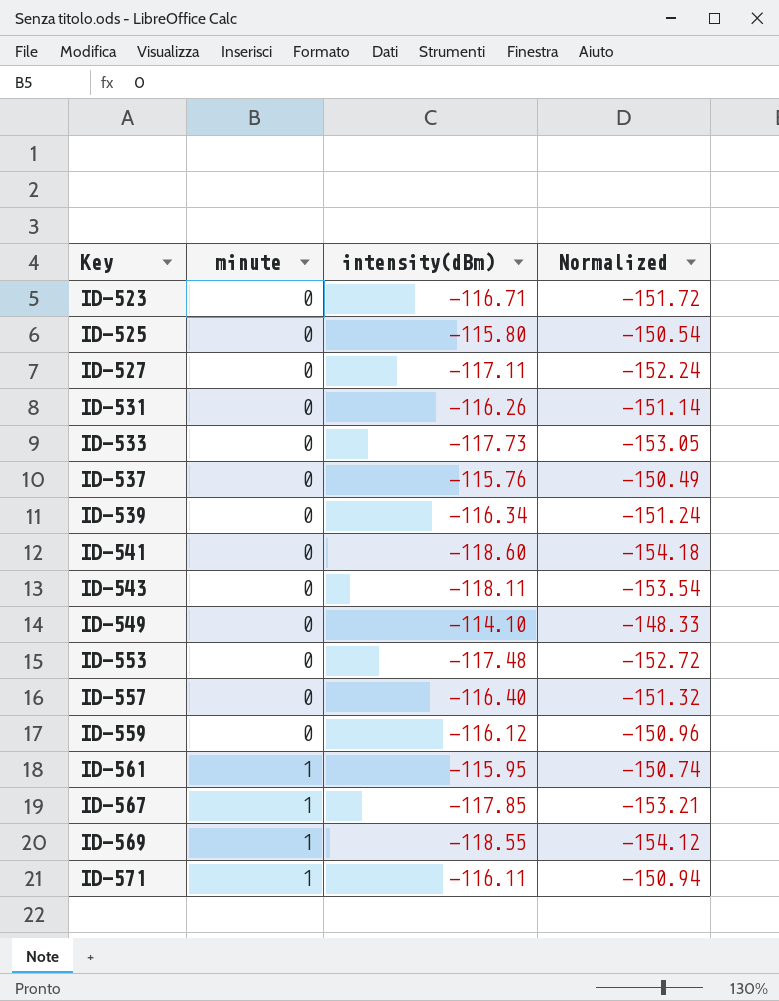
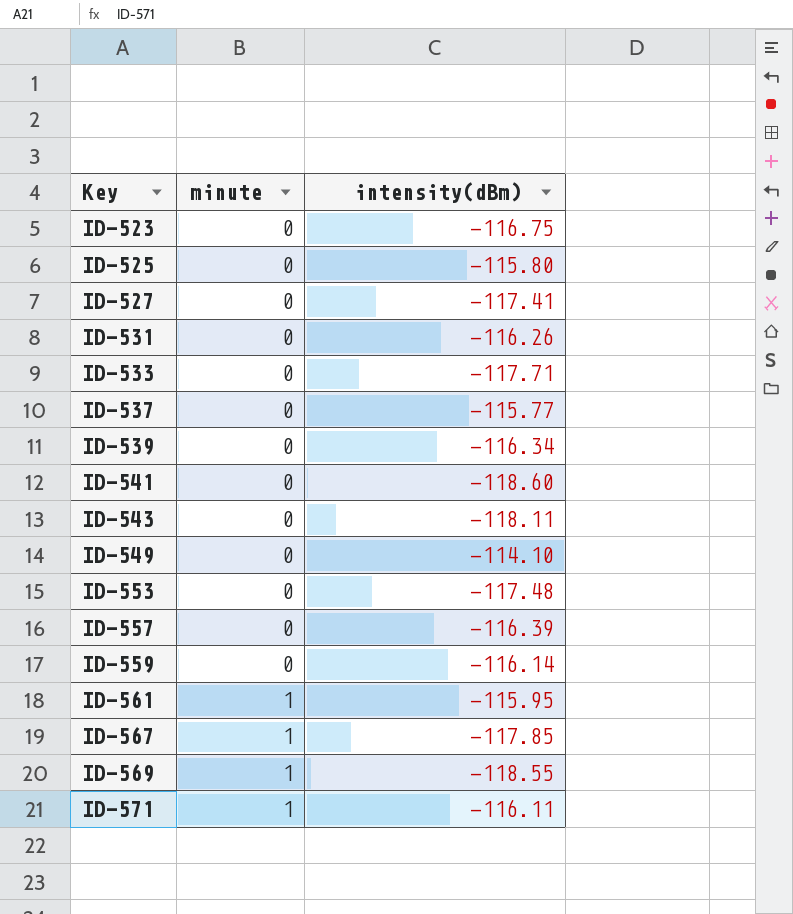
column Normalized | formula: [intensity(dBm)] * 1.3 -> none
ID-523 | intensity(dBm): -116.71 -> -116.75
ID-527 | intensity(dBm): -117.11 -> -117.41
ID-533 | intensity(dBm): -117.73 -> -117.71
ID-537 | intensity(dBm): -115.76 -> -115.77
ID-557 | intensity(dBm): -116.40 -> -116.39
ID-559 | intensity(dBm): -116.12 -> -116.14

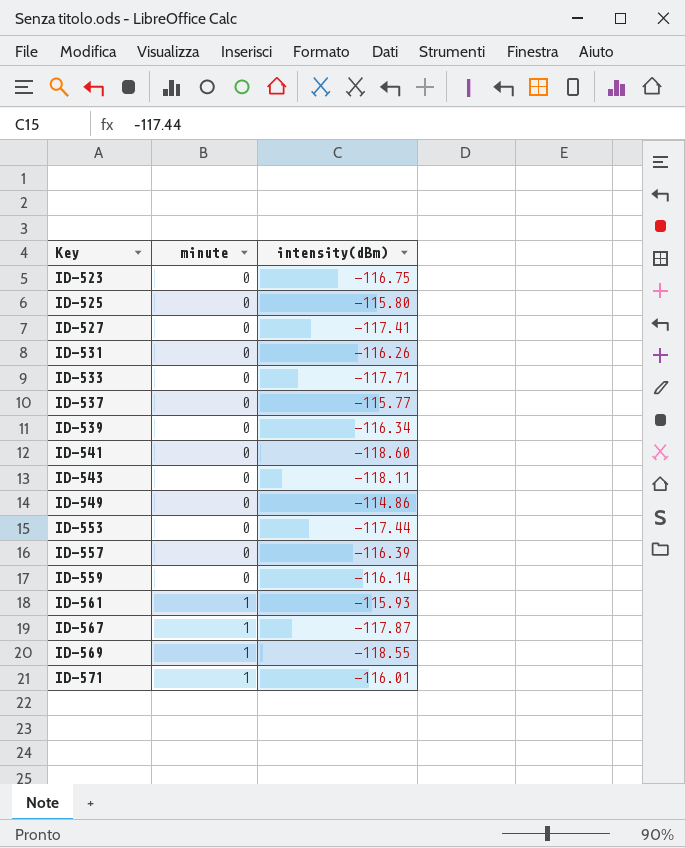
ID-549 | intensity(dBm): -114.10 -> -114.86
ID-553 | intensity(dBm): -117.48 -> -117.44
ID-561 | intensity(dBm): -115.95 -> -115.93
ID-567 | intensity(dBm): -117.85 -> -117.87
ID-571 | intensity(dBm): -116.11 -> -116.01

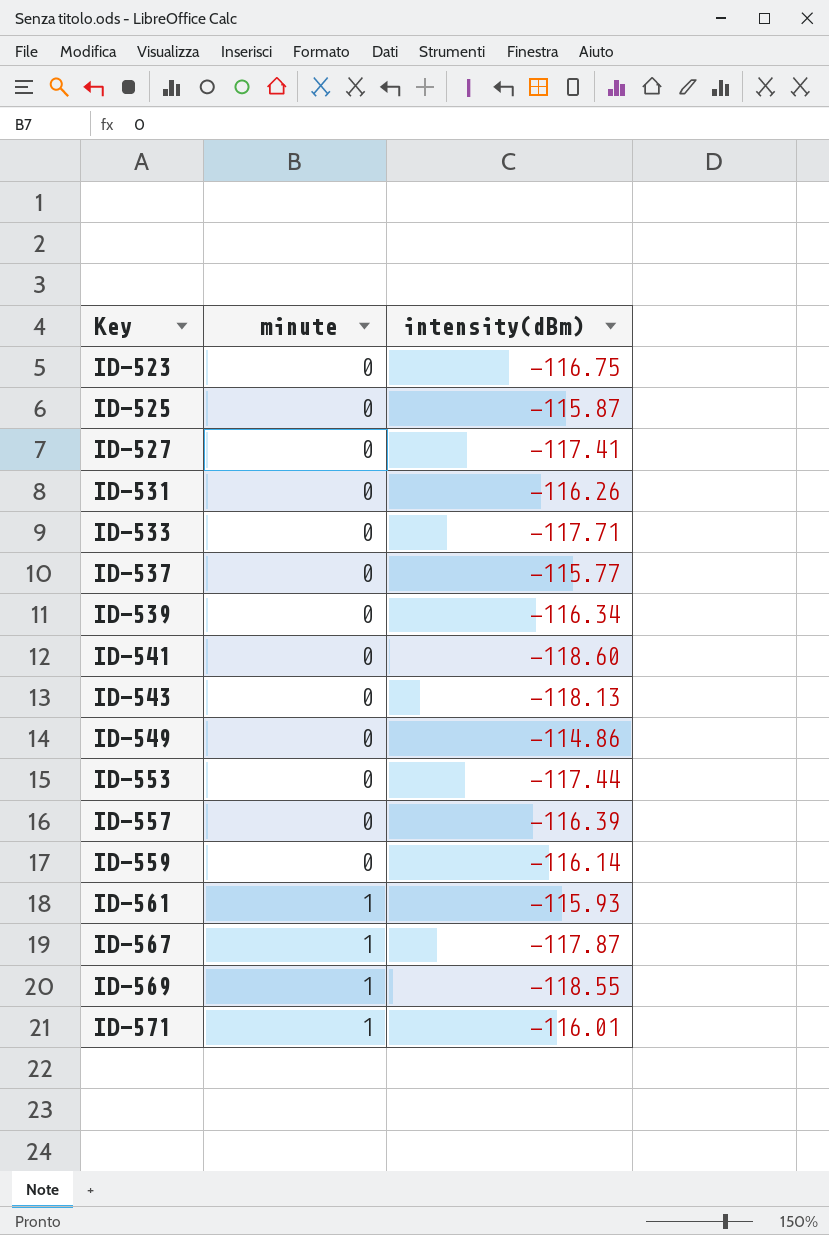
ID-525 | intensity(dBm): -115.80 -> -115.87
ID-543 | intensity(dBm): -118.11 -> -118.13

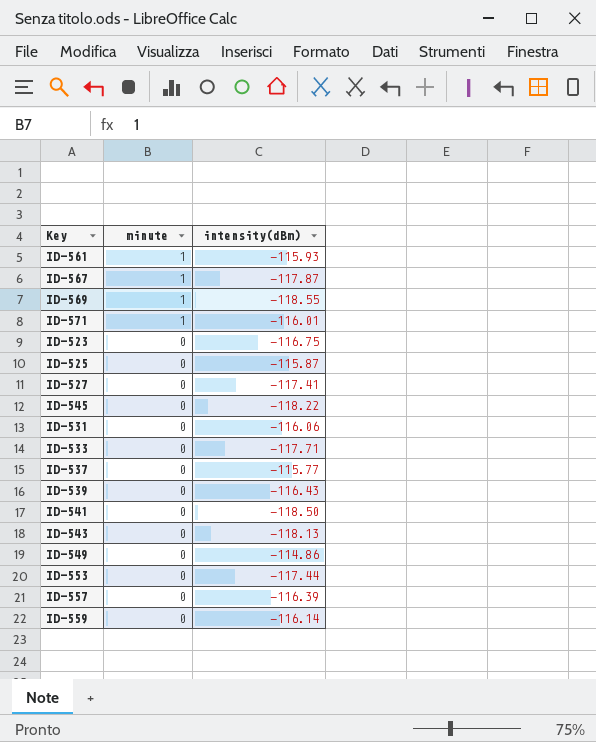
row order: Key ascending -> minute descending
row ID-545: none -> 0 | -118.22
ID-531 | intensity(dBm): -116.26 -> -116.06
ID-539 | intensity(dBm): -116.34 -> -116.43
ID-541 | intensity(dBm): -118.60 -> -118.50

